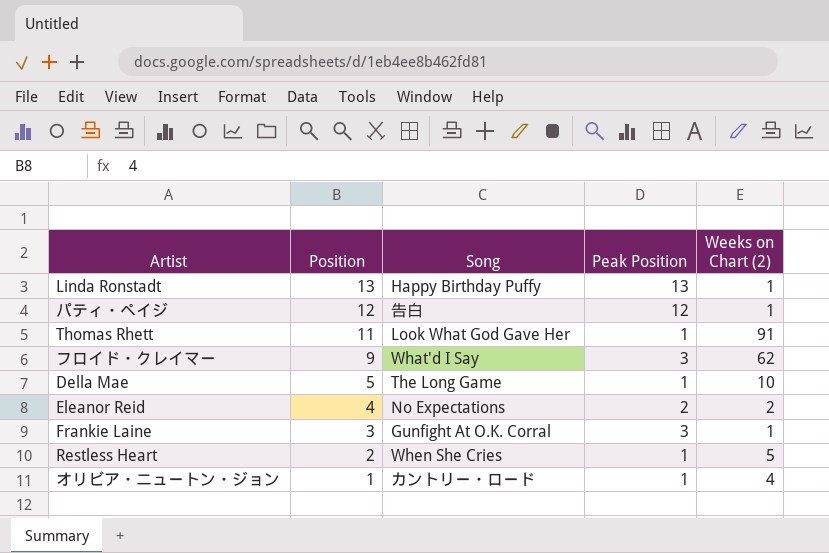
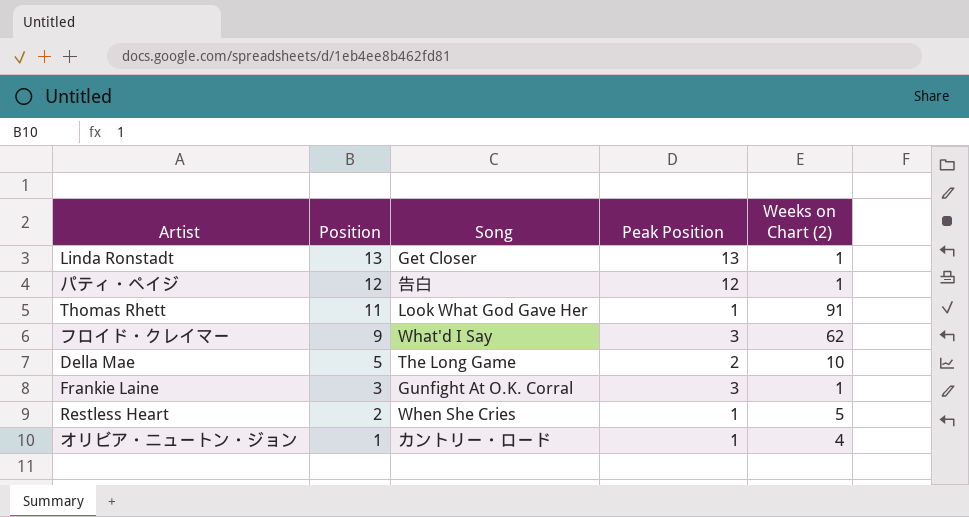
row Eleanor Reid: 4 | No Expectations | 2 | 2 -> none
Linda Ronstadt | Song: Happy Birthday Puffy -> Get Closer
Della Mae | Peak Position: 1 -> 2

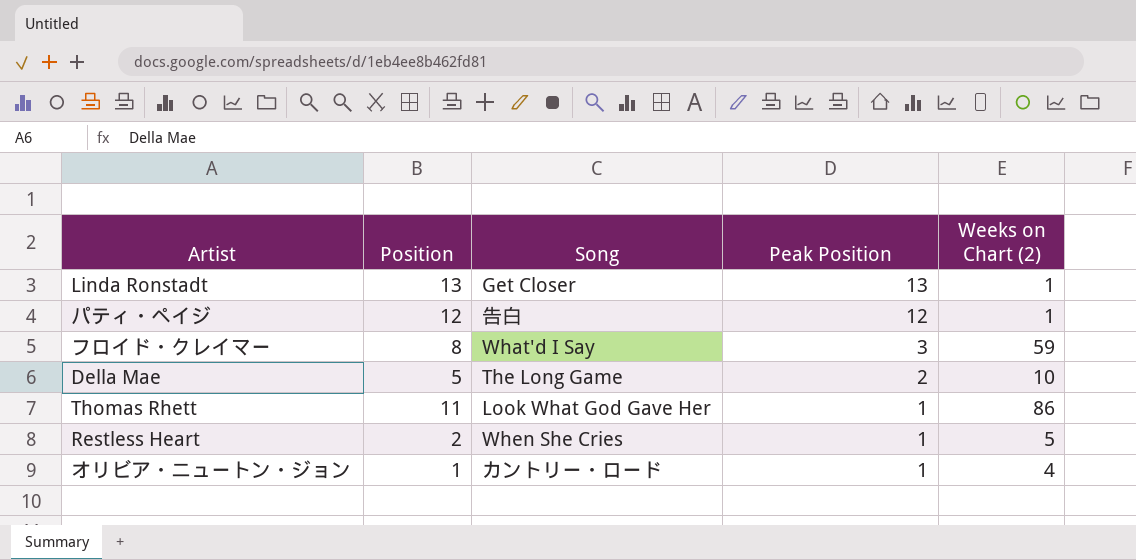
row order: Position descending -> Peak Position descending
row Frankie Laine: 3 | Gunfight At O.K. Corral | 3 | 1 -> none
フロイド・クレイマー | Position: 9 -> 8
フロイド・クレイマー | Weeks on Chart (2): 62 -> 59
Thomas Rhett | Weeks on Chart (2): 91 -> 86

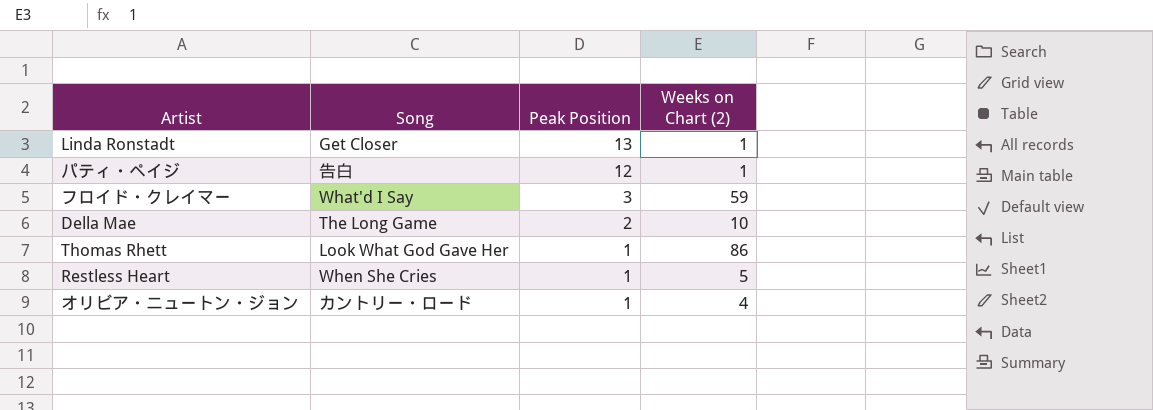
column Position | position: 2 -> none

